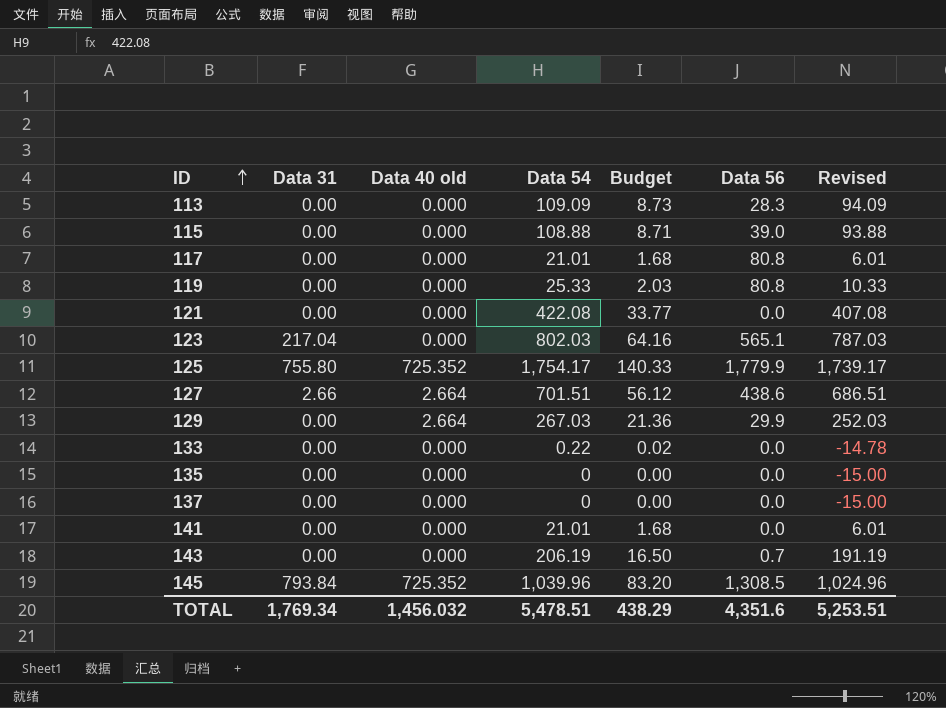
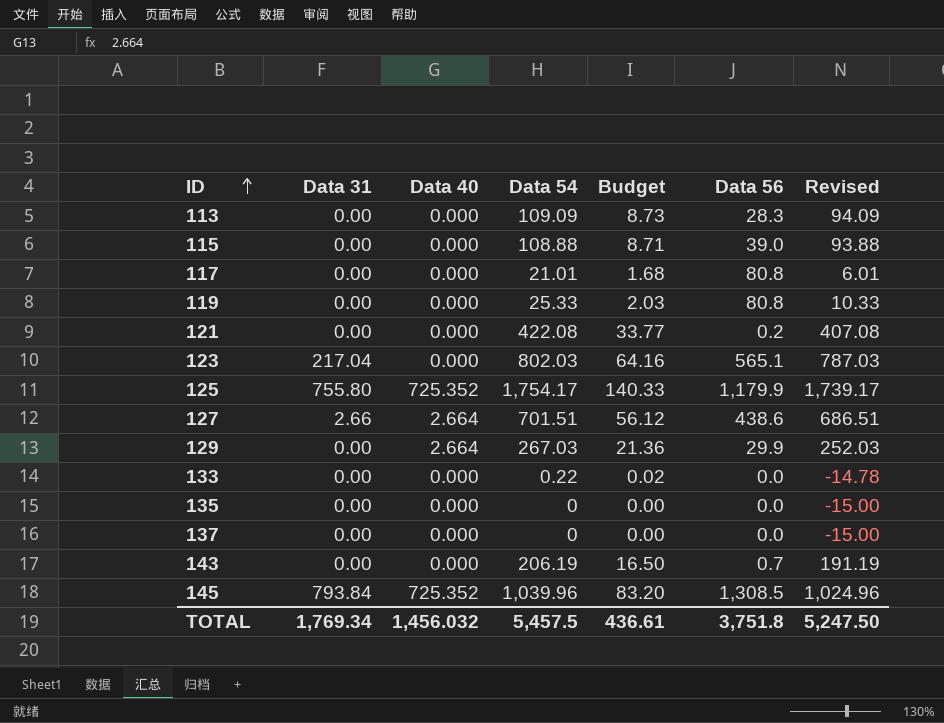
column name: Data 40 old -> Data 40
row 141: 0.00 | 0.000 | 21.01 | 1.68 | 0.0 | 6.01 -> none
121 | Data 56: 0.0 -> 0.2
125 | Data 56: 1,779.9 -> 1,179.9
TOTAL | Data 54: 5,478.51 -> 5,457.5
TOTAL | Budget: 438.29 -> 436.61
TOTAL | Data 56: 4,351.6 -> 3,751.8
TOTAL | Revised: 5,253.51 -> 5,247.50

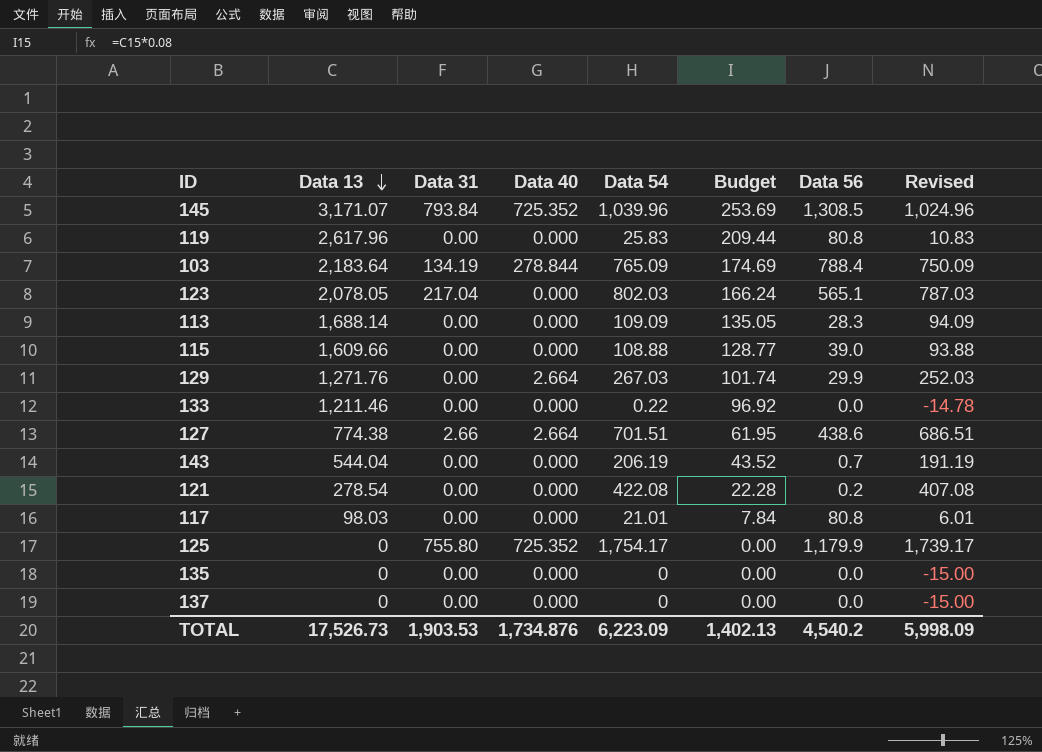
row order: ID ascending -> Data 13 descending
column Data 13 | position: none -> 2
column Budget | formula: [Data 54] * 0.08 -> [Data 13] * 0.08
119 | Data 54: 25.33 -> 25.83
119 | Revised: 10.33 -> 10.83
row 103: none -> 2,183.64 | 134.19 | 278.844 | 765.09 | 174.69 | 788.4 | 750.09
TOTAL | Data 31: 1,769.34 -> 1,903.53
TOTAL | Data 40: 1,456.032 -> 1,734.876
TOTAL | Data 54: 5,457.5 -> 6,223.09
TOTAL | Budget: 436.61 -> 1,402.13
TOTAL | Data 56: 3,751.8 -> 4,540.2
TOTAL | Revised: 5,247.50 -> 5,998.09

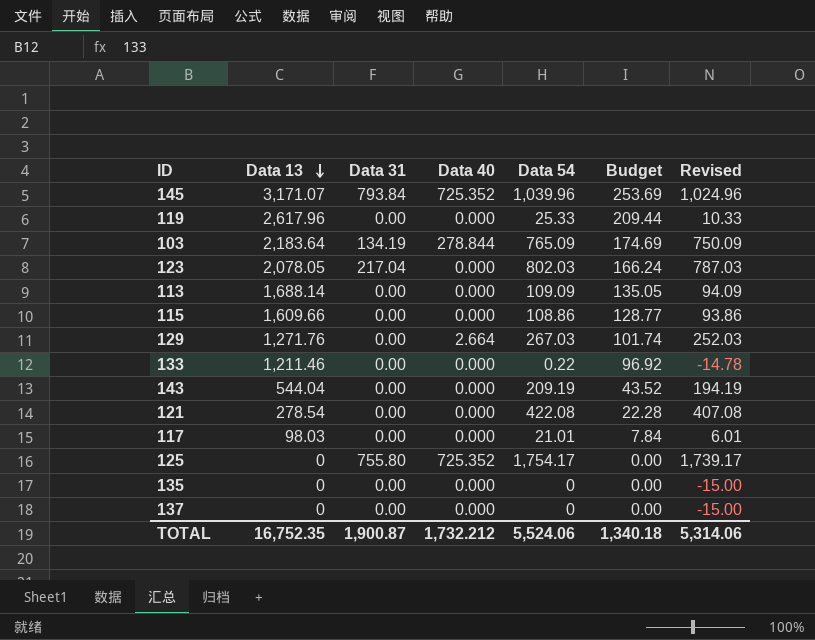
column Data 56 | position: 7 -> none
row 127: 774.38 | 2.66 | 2.664 | 701.51 | 61.95 | 438.6 | 686.51 -> none
119 | Data 54: 25.83 -> 25.33
119 | Revised: 10.83 -> 10.33
115 | Data 54: 108.88 -> 108.86
115 | Revised: 93.88 -> 93.86
143 | Data 54: 206.19 -> 209.19
143 | Revised: 191.19 -> 194.19
TOTAL | Data 13: 17,526.73 -> 16,752.35
TOTAL | Data 31: 1,903.53 -> 1,900.87
TOTAL | Data 40: 1,734.876 -> 1,732.212
TOTAL | Data 54: 6,223.09 -> 5,524.06
TOTAL | Budget: 1,402.13 -> 1,340.18
TOTAL | Revised: 5,998.09 -> 5,314.06

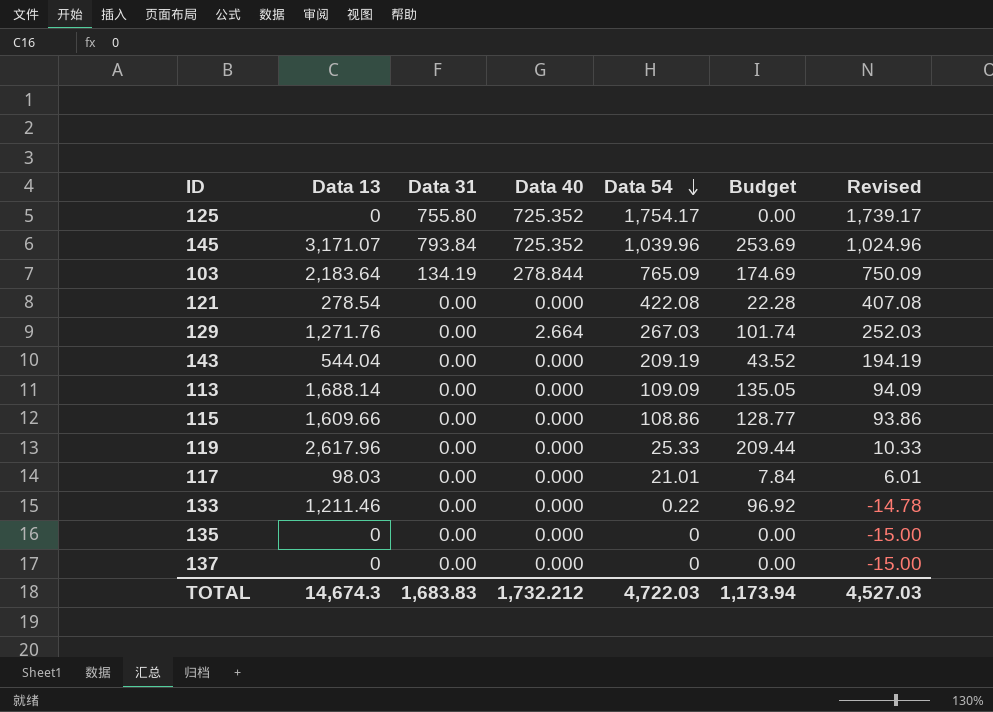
row order: Data 13 descending -> Data 54 descending
row 123: 2,078.05 | 217.04 | 0.000 | 802.03 | 166.24 | 787.03 -> none
TOTAL | Data 13: 16,752.35 -> 14,674.3
TOTAL | Data 31: 1,900.87 -> 1,683.83
TOTAL | Data 54: 5,524.06 -> 4,722.03
TOTAL | Budget: 1,340.18 -> 1,173.94
TOTAL | Revised: 5,314.06 -> 4,527.03

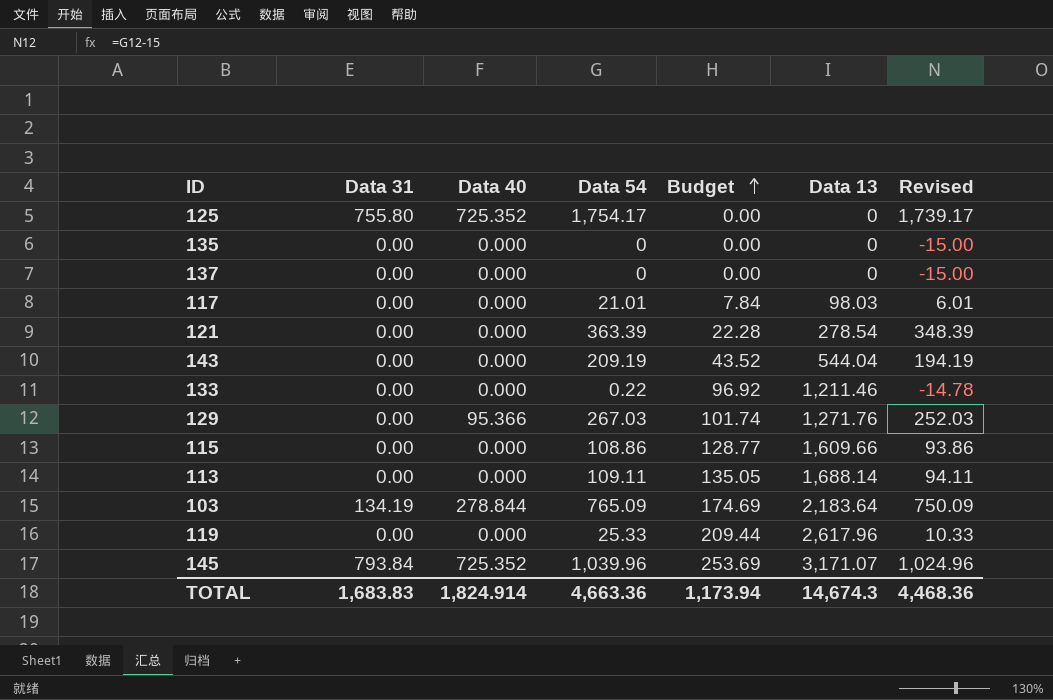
row order: Data 54 descending -> Budget ascending
column Data 13 | position: 2 -> 6
121 | Data 54: 422.08 -> 363.39
121 | Revised: 407.08 -> 348.39
129 | Data 40: 2.664 -> 95.366
113 | Data 54: 109.09 -> 109.11
113 | Revised: 94.09 -> 94.11
TOTAL | Data 40: 1,732.212 -> 1,824.914
TOTAL | Data 54: 4,722.03 -> 4,663.36
TOTAL | Revised: 4,527.03 -> 4,468.36

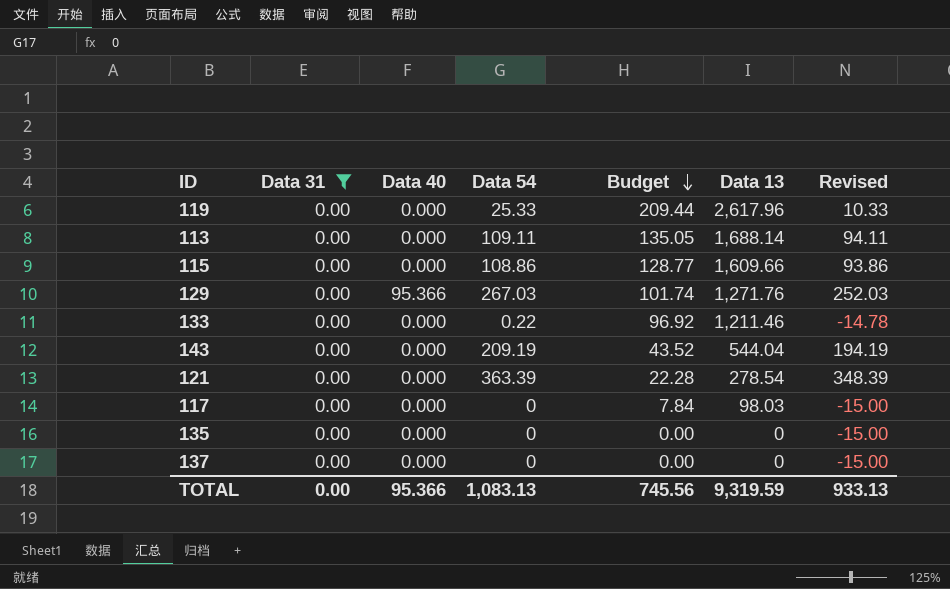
filter: none -> Data 31 = 0.00
row order: Budget ascending -> Budget descending
117 | Data 54: 21.01 -> 0
117 | Revised: 6.01 -> -15.00
TOTAL | Data 31: 1,683.83 -> 0.00
TOTAL | Data 40: 1,824.914 -> 95.366
TOTAL | Data 54: 4,663.36 -> 1,083.13
TOTAL | Budget: 1,173.94 -> 745.56
TOTAL | Data 13: 14,674.3 -> 9,319.59
TOTAL | Revised: 4,468.36 -> 933.13

